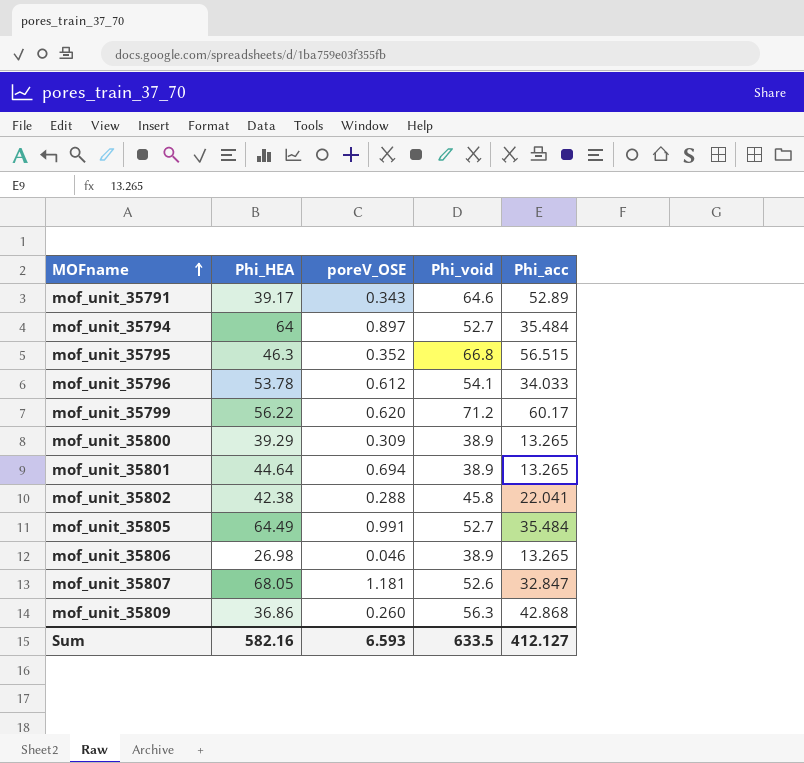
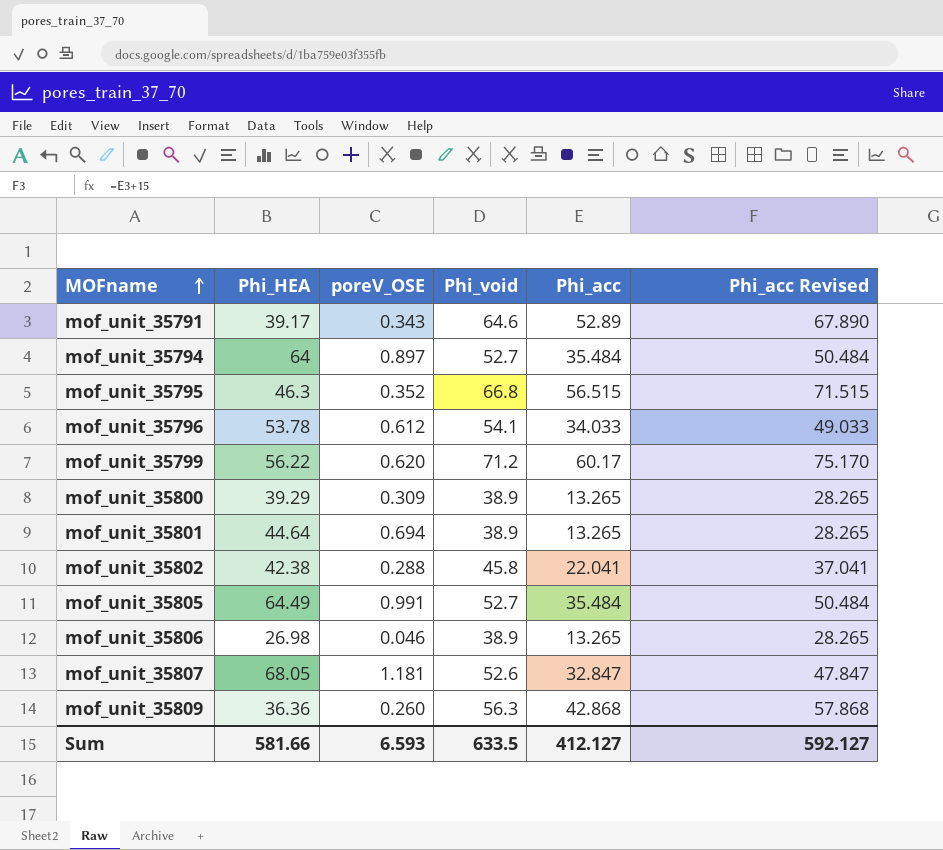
column Phi_acc Revised | formula: none -> [Phi_acc] + 15
mof_unit_35809 | Phi_HEA: 36.86 -> 36.36
Sum | Phi_HEA: 582.16 -> 581.66

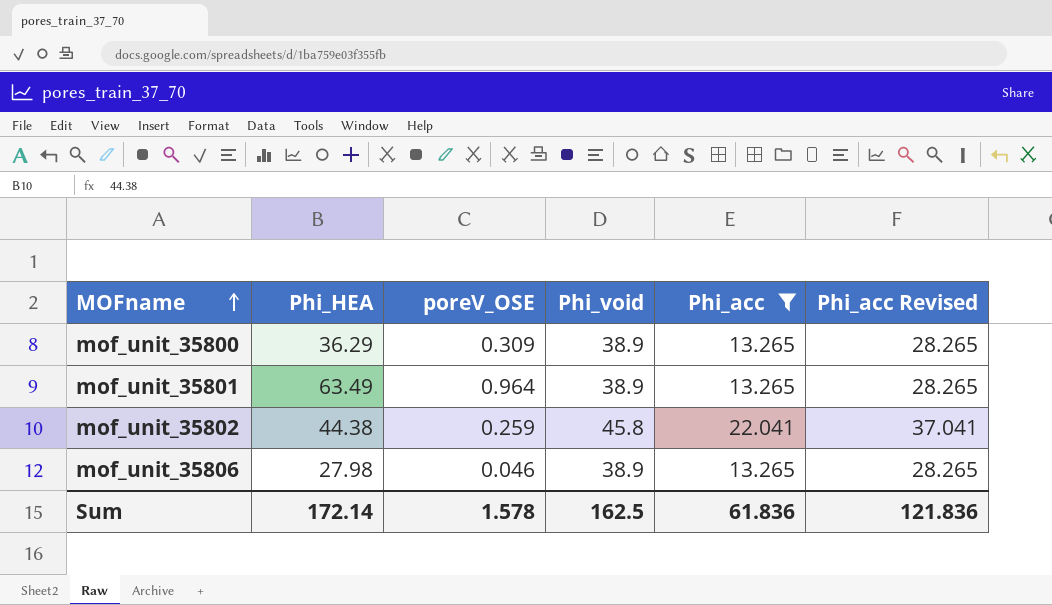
filter: none -> Phi_acc <= 22.041
mof_unit_35800 | Phi_HEA: 39.29 -> 36.29
mof_unit_35801 | Phi_HEA: 44.64 -> 63.49
mof_unit_35801 | poreV_OSE: 0.694 -> 0.964
mof_unit_35802 | Phi_HEA: 42.38 -> 44.38
mof_unit_35802 | poreV_OSE: 0.288 -> 0.259
mof_unit_35806 | Phi_HEA: 26.98 -> 27.98
Sum | Phi_HEA: 581.66 -> 172.14
Sum | poreV_OSE: 6.593 -> 1.578
Sum | Phi_void: 633.5 -> 162.5
Sum | Phi_acc: 412.127 -> 61.836
Sum | Phi_acc Revised: 592.127 -> 121.836

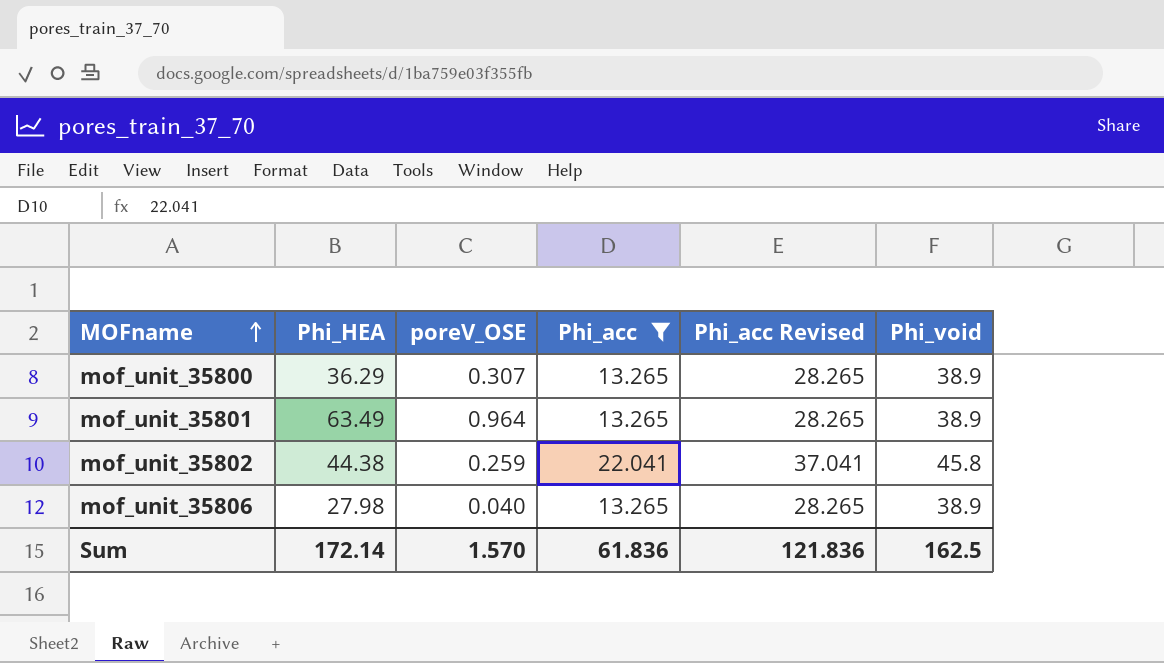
column Phi_void | position: 4 -> 6
mof_unit_35800 | poreV_OSE: 0.309 -> 0.307
mof_unit_35806 | poreV_OSE: 0.046 -> 0.040
Sum | poreV_OSE: 1.578 -> 1.570

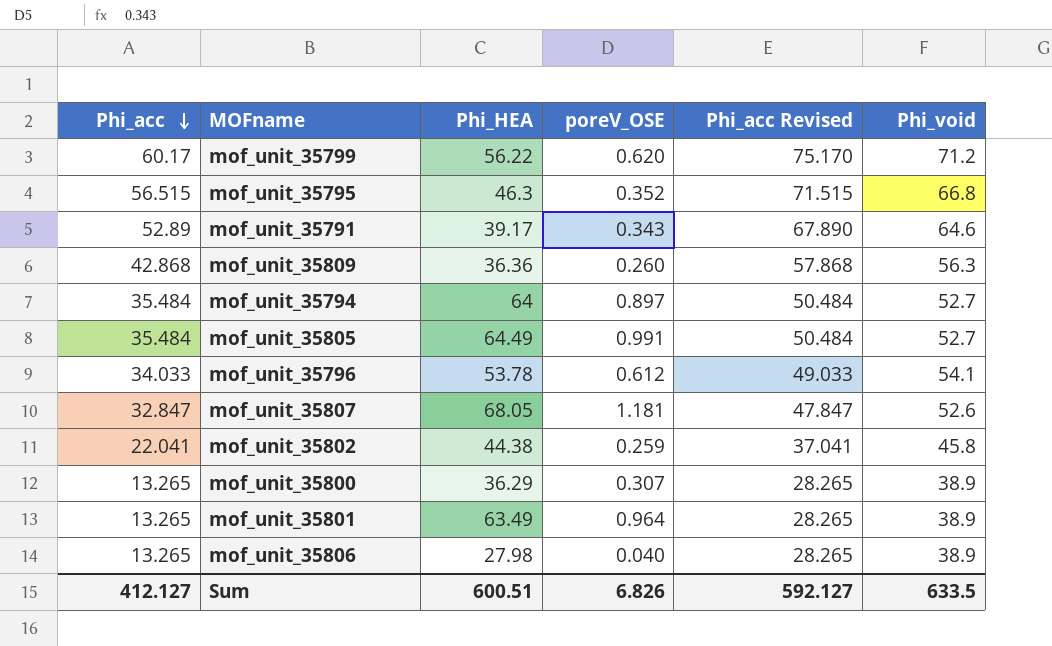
filter: Phi_acc <= 22.041 -> none
row order: MOFname ascending -> Phi_acc descending
column Phi_acc | position: 4 -> 1
Sum | Phi_acc: 61.836 -> 412.127
Sum | Phi_HEA: 172.14 -> 600.51
Sum | poreV_OSE: 1.570 -> 6.826
Sum | Phi_acc Revised: 121.836 -> 592.127
Sum | Phi_void: 162.5 -> 633.5

